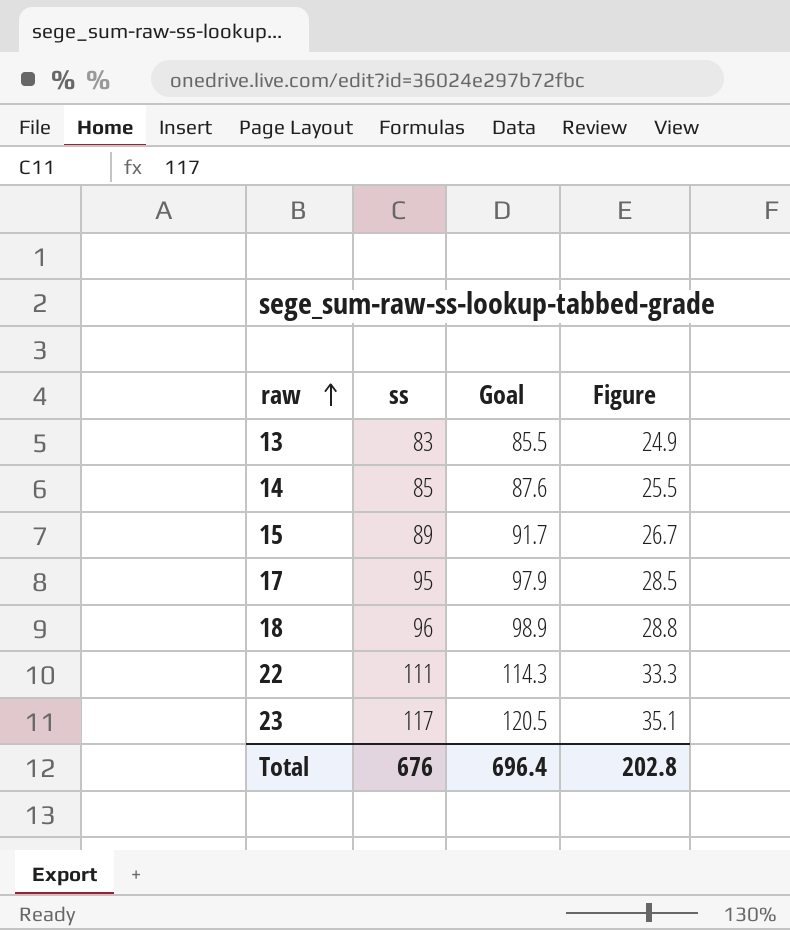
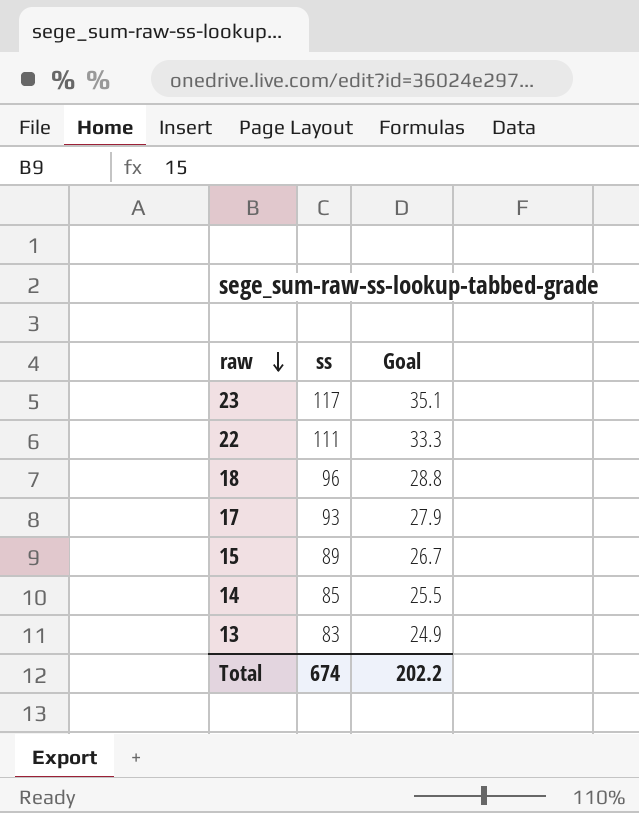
row order: raw ascending -> raw descending
column Figure | formula: [ss] * 0.3 -> none
column Goal | formula: [ss] * 1.03 -> [ss] * 0.3
17 | ss: 95 -> 93
Total | ss: 676 -> 674
Total | Goal: 696.4 -> 202.2

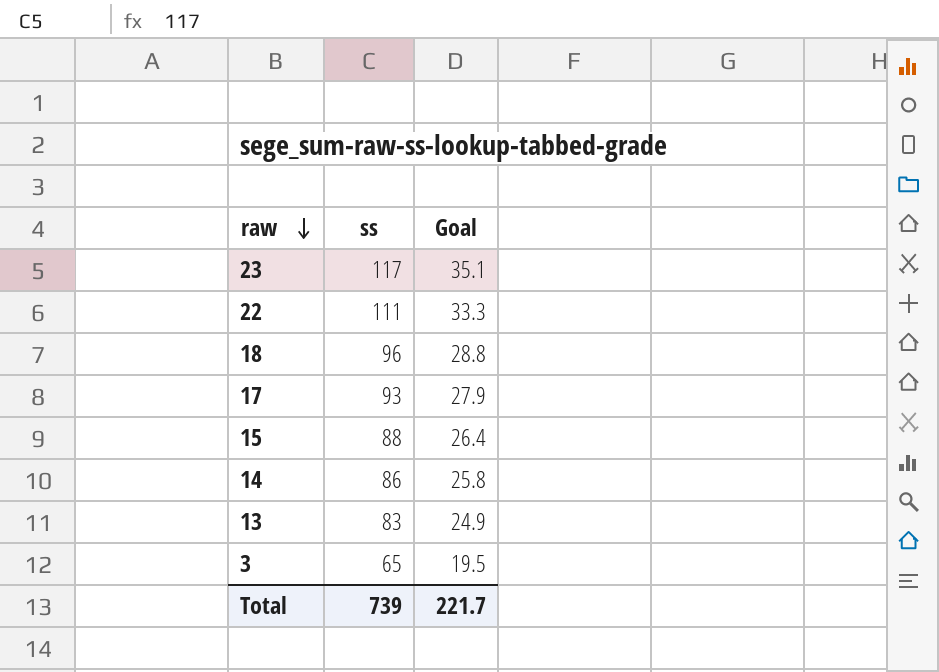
15 | ss: 89 -> 88
15 | Goal: 26.7 -> 26.4
14 | ss: 85 -> 86
14 | Goal: 25.5 -> 25.8
row 3: none -> 65 | 19.5
Total | ss: 674 -> 739
Total | Goal: 202.2 -> 221.7

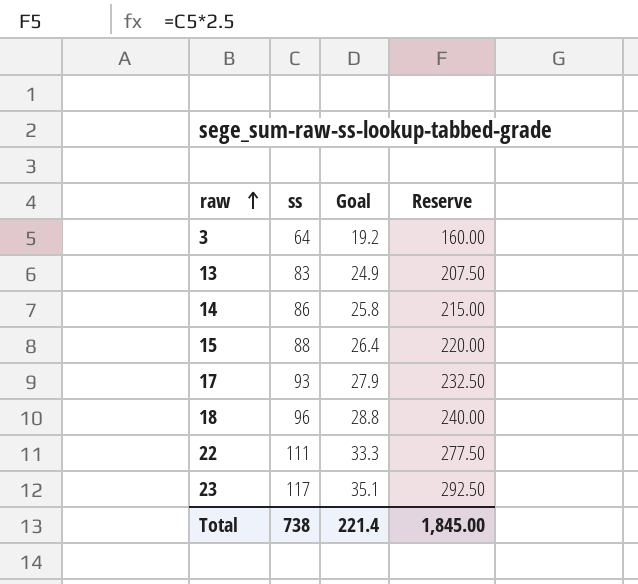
row order: raw descending -> raw ascending
column Reserve | formula: none -> [ss] * 2.5
3 | ss: 65 -> 64
3 | Goal: 19.5 -> 19.2
Total | ss: 739 -> 738
Total | Goal: 221.7 -> 221.4

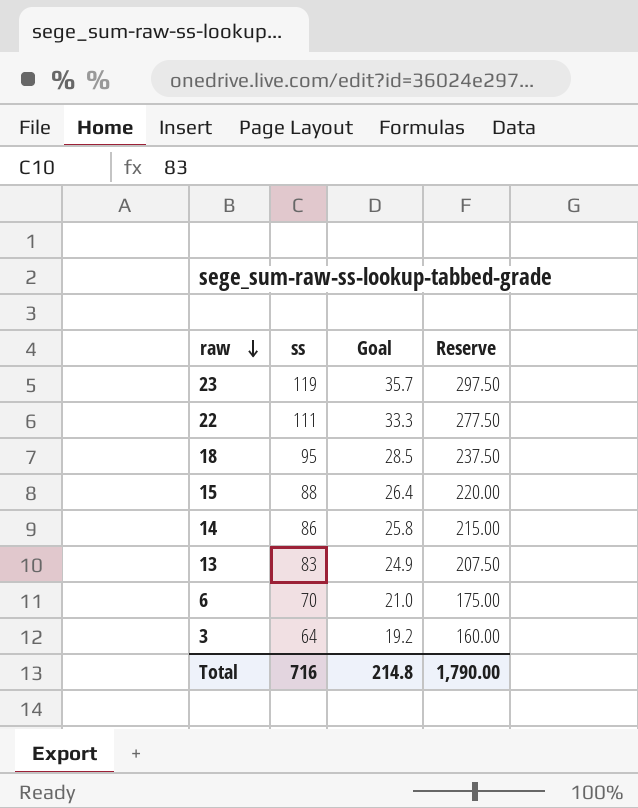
row order: raw ascending -> raw descending
row 17: 93 | 27.9 | 232.50 -> none
23 | ss: 117 -> 119
23 | Goal: 35.1 -> 35.7
23 | Reserve: 292.50 -> 297.50
18 | ss: 96 -> 95
18 | Goal: 28.8 -> 28.5
18 | Reserve: 240.00 -> 237.50
row 6: none -> 70 | 21.0 | 175.00
Total | ss: 738 -> 716
Total | Goal: 221.4 -> 214.8
Total | Reserve: 1,845.00 -> 1,790.00

